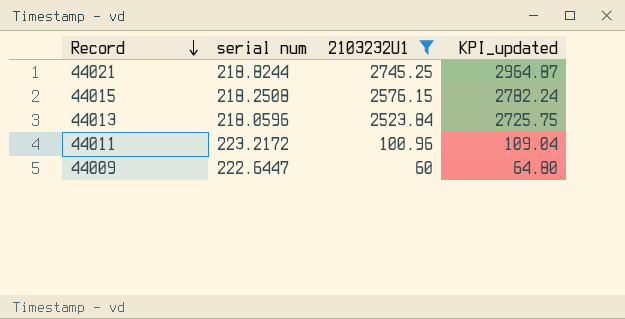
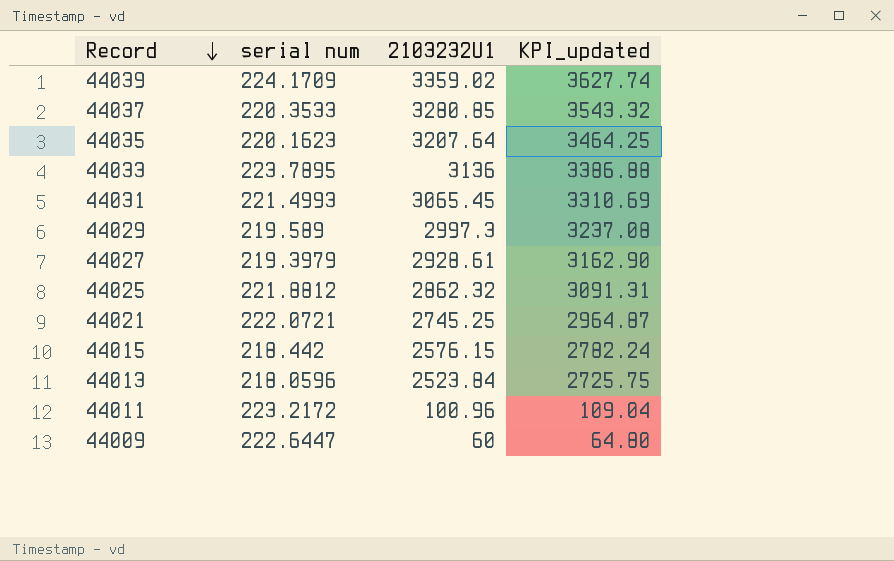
filter: 2103232U1 <= 2745.25 -> none
44021 | serial num: 218.8244 -> 222.0721
44015 | serial num: 218.2508 -> 218.442

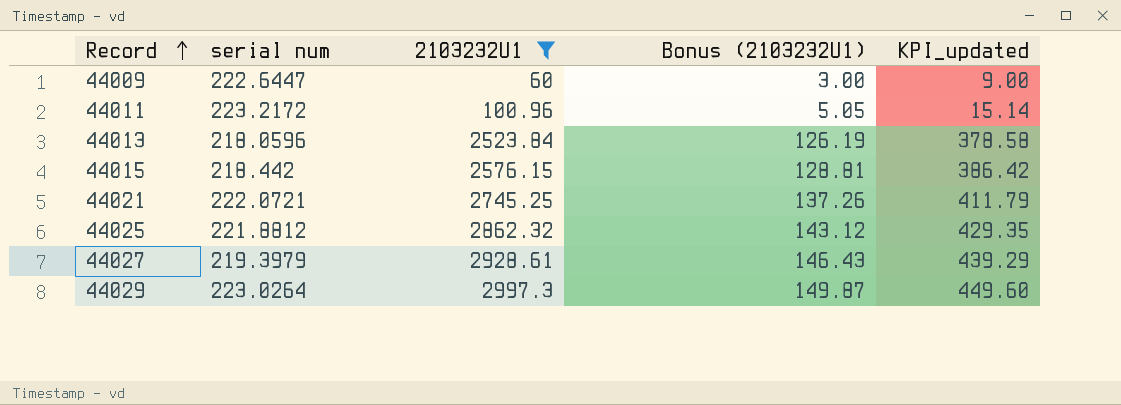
filter: none -> 2103232U1 <= 2997.3
row order: Record descending -> Record ascending
column Bonus (2103232U1) | formula: none -> [2103232U1] * 0.05
column KPI_updated | formula: [2103232U1] * 1.08 -> [2103232U1] * 0.15
44029 | serial num: 219.589 -> 223.0264

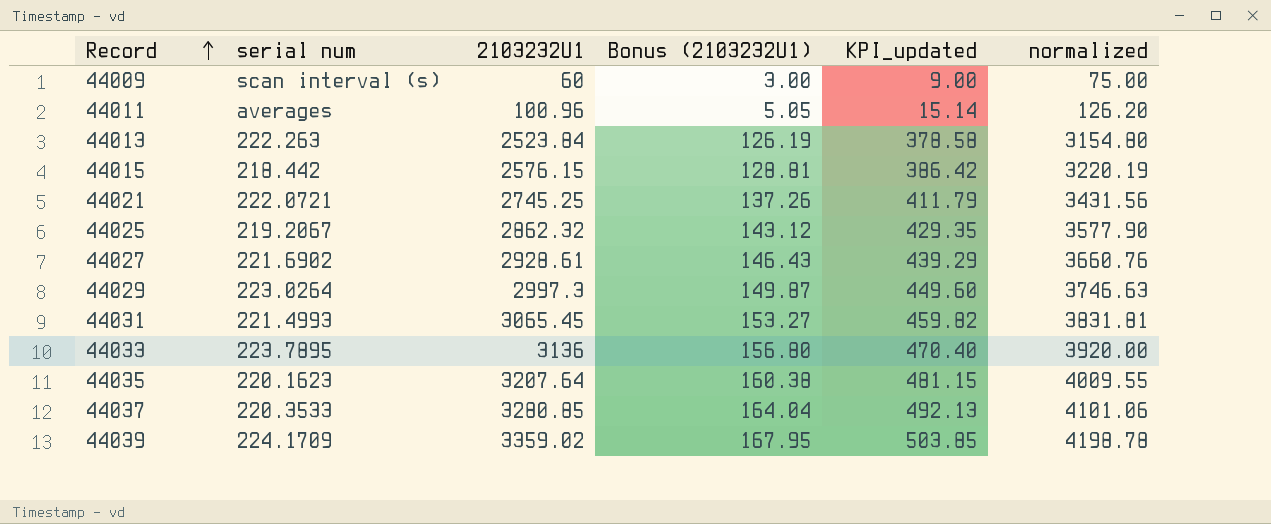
filter: 2103232U1 <= 2997.3 -> none
column normalized | formula: none -> [2103232U1] * 1.25
44009 | serial num: 222.6447 -> scan interval (s)
44011 | serial num: 223.2172 -> averages
44013 | serial num: 218.0596 -> 222.263
44025 | serial num: 221.8812 -> 219.2067
44027 | serial num: 219.3979 -> 221.6902

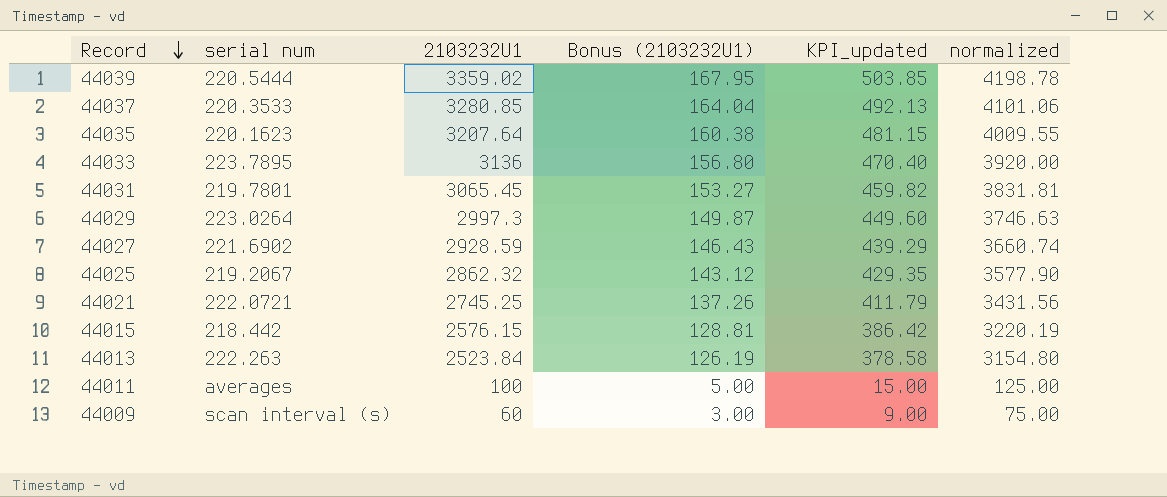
row order: Record ascending -> Record descending
44039 | serial num: 224.1709 -> 220.5444
44031 | serial num: 221.4993 -> 219.7801
44027 | 2103232U1: 2928.61 -> 2928.59
44027 | normalized: 3660.76 -> 3660.74
44011 | 2103232U1: 100.96 -> 100
44011 | Bonus (2103232U1): 5.05 -> 5.00
44011 | KPI_updated: 15.14 -> 15.00
44011 | normalized: 126.20 -> 125.00

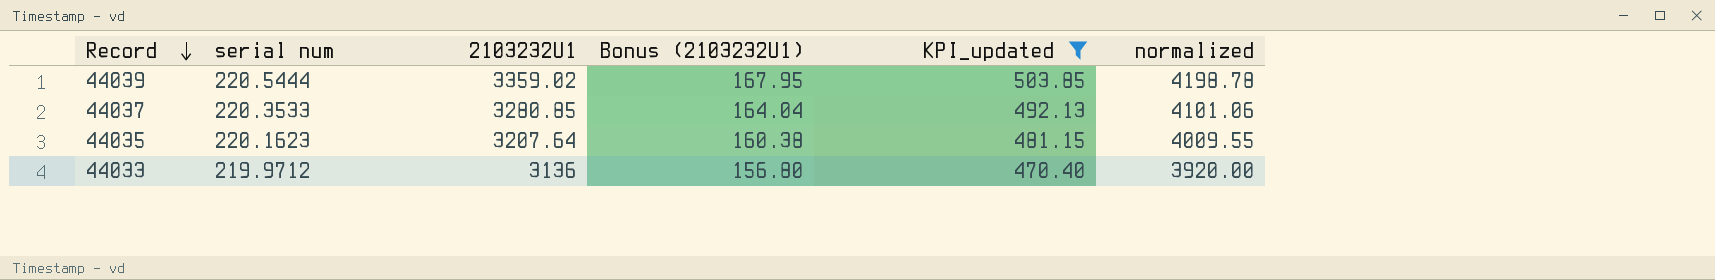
filter: none -> KPI_updated >= 470.40
44033 | serial num: 223.7895 -> 219.9712

